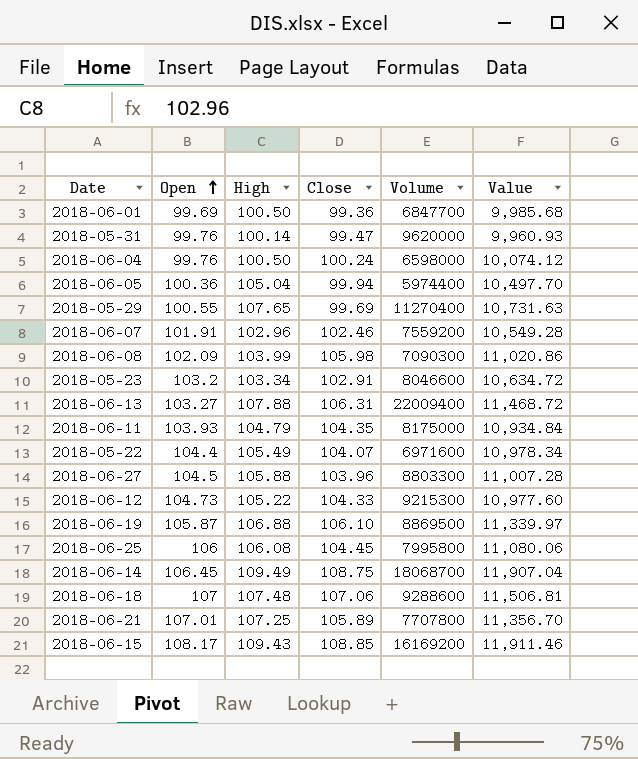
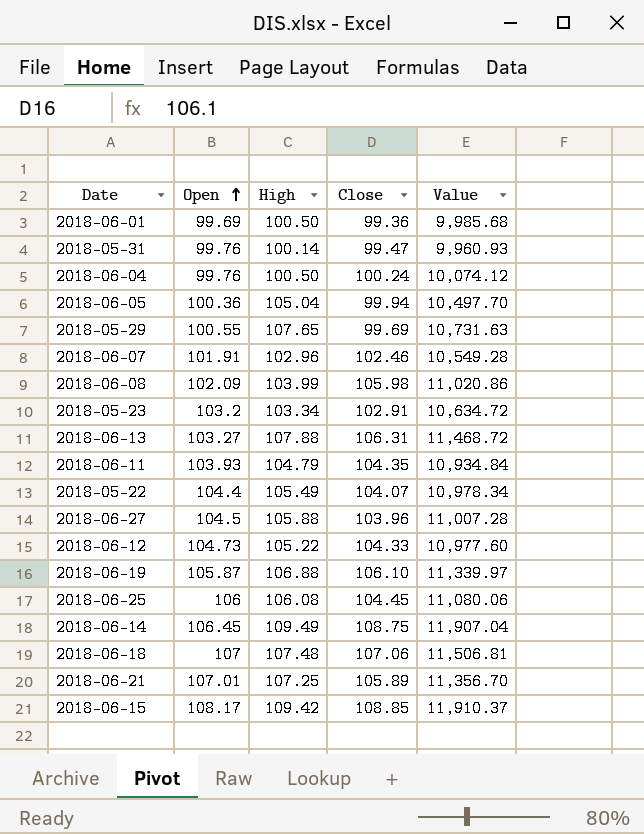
column Volume | position: 5 -> none
2018-06-15 | High: 109.43 -> 109.42
2018-06-15 | Value: 11,911.46 -> 11,910.37

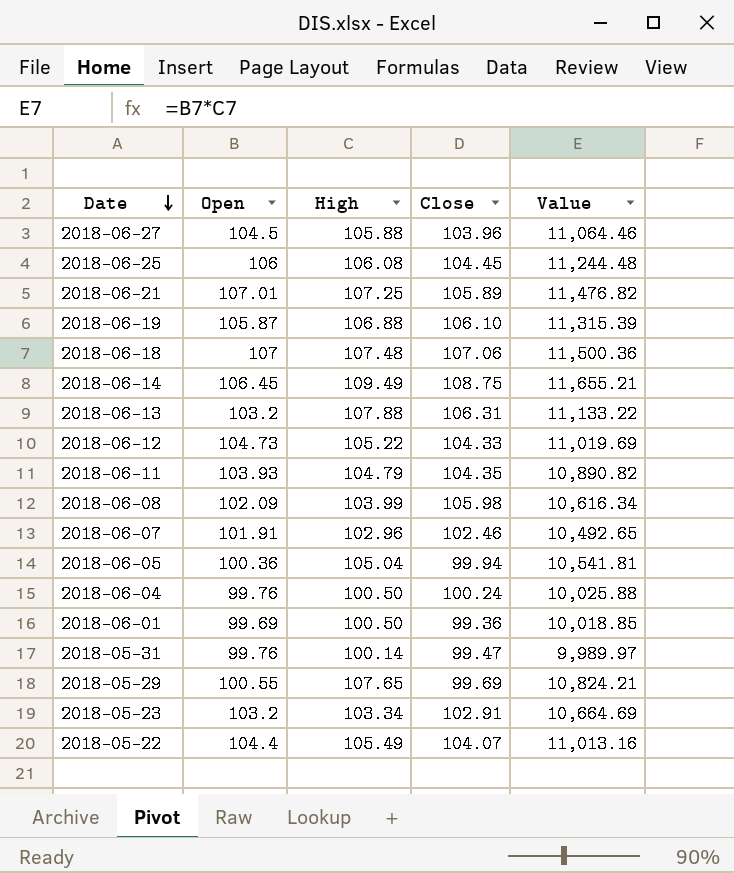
row order: Open ascending -> Date descending
column Value | formula: [High] * [Close] -> [Open] * [High]
row 2018-06-15: 108.17 | 109.42 | 108.85 | 11,910.37 -> none
2018-06-13 | Open: 103.27 -> 103.2

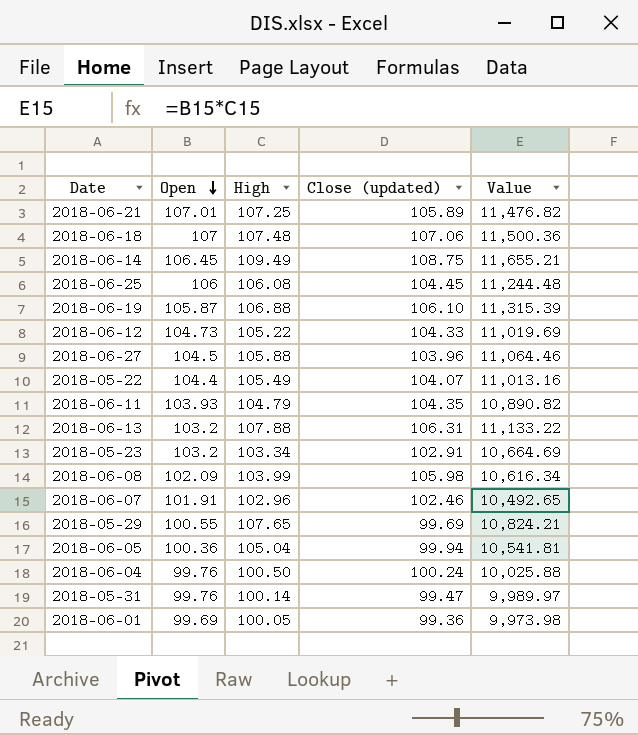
row order: Date descending -> Open descending
column name: Close -> Close (updated)
2018-06-01 | High: 100.50 -> 100.05
2018-06-01 | Value: 10,018.85 -> 9,973.98

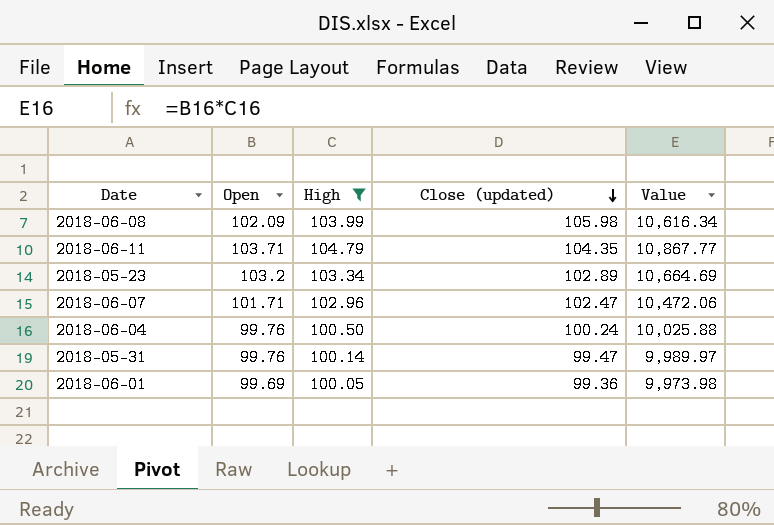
filter: none -> High <= 104.79
row order: Open descending -> Close (updated) descending
2018-06-11 | Open: 103.93 -> 103.71
2018-06-11 | Value: 10,890.82 -> 10,867.77
2018-05-23 | Close (updated): 102.91 -> 102.89
2018-06-07 | Open: 101.91 -> 101.71
2018-06-07 | Close (updated): 102.46 -> 102.47
2018-06-07 | Value: 10,492.65 -> 10,472.06

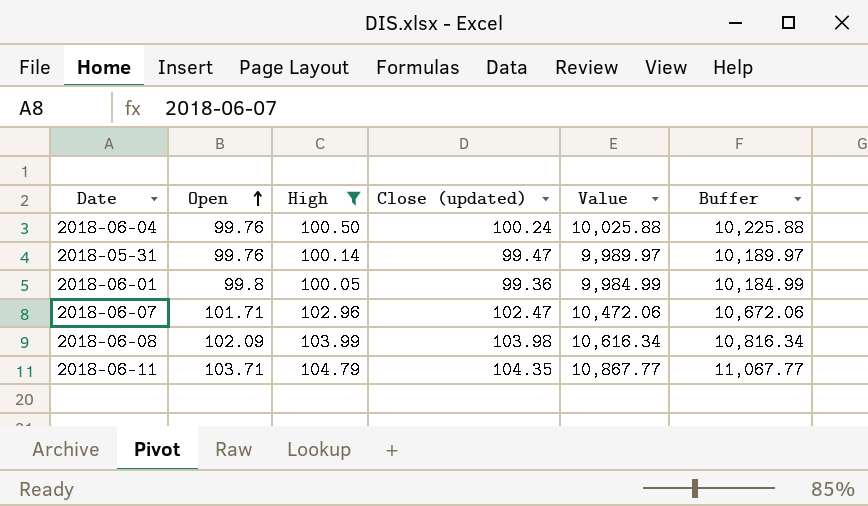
row order: Close (updated) descending -> Open ascending
column Buffer | formula: none -> [Value] + 200
row 2018-05-23: 103.2 | 103.34 | 102.89 | 10,664.69 -> none
2018-06-01 | Open: 99.69 -> 99.8
2018-06-01 | Value: 9,973.98 -> 9,984.99
2018-06-08 | Close (updated): 105.98 -> 103.98

